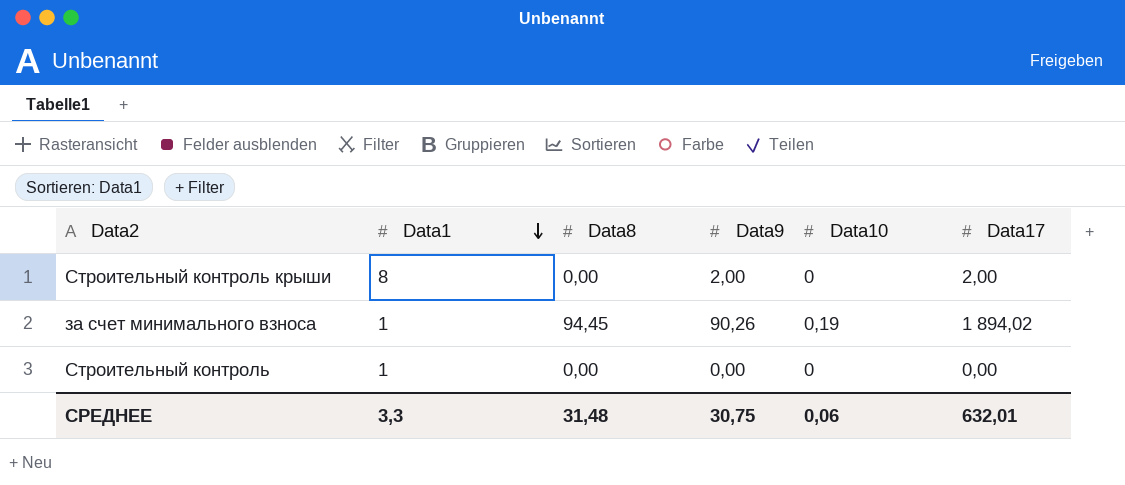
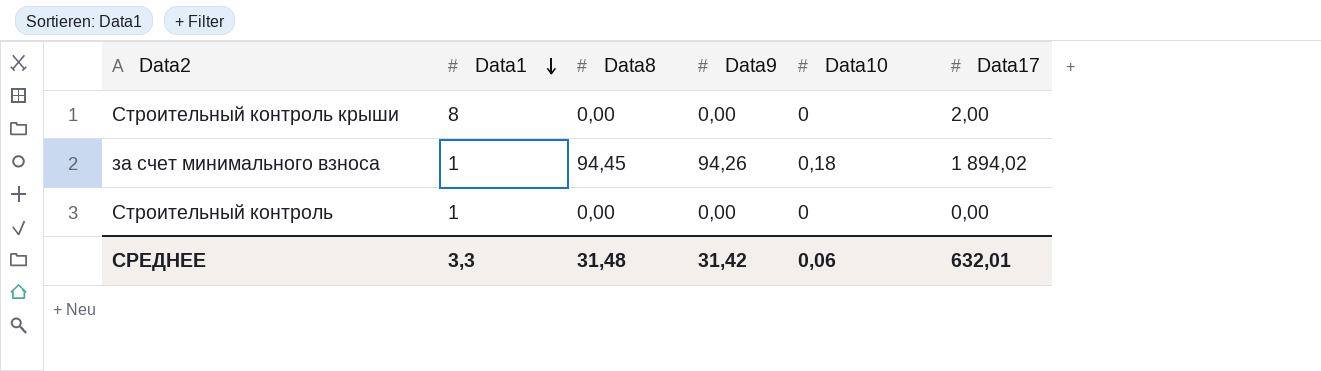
Строительный контроль крыши | Data9: 2,00 -> 0,00
за счет минимального взноса | Data9: 90,26 -> 94,26
за счет минимального взноса | Data10: 0,19 -> 0,18
СРЕДНЕЕ | Data9: 30,75 -> 31,42

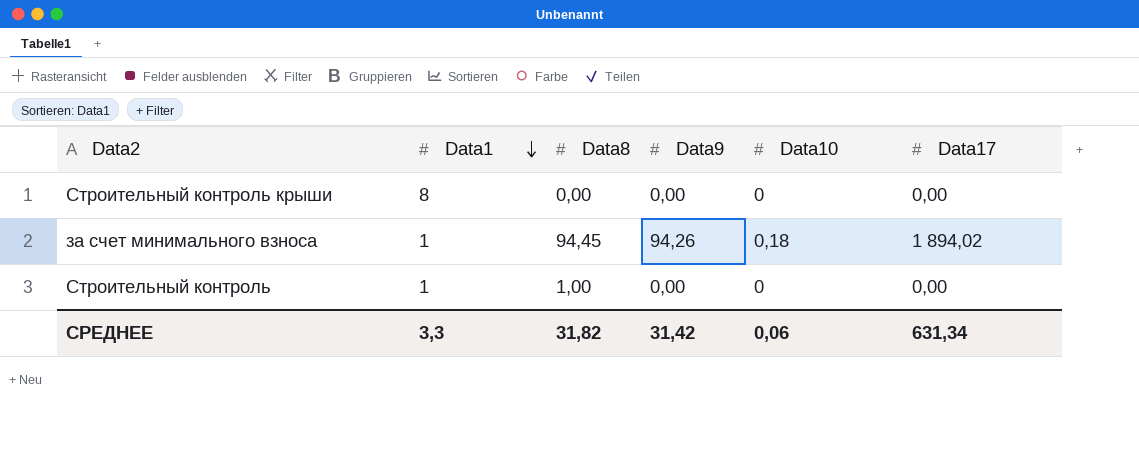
Строительный контроль крыши | Data17: 2,00 -> 0,00
Строительный контроль | Data8: 0,00 -> 1,00
СРЕДНЕЕ | Data8: 31,48 -> 31,82
СРЕДНЕЕ | Data17: 632,01 -> 631,34

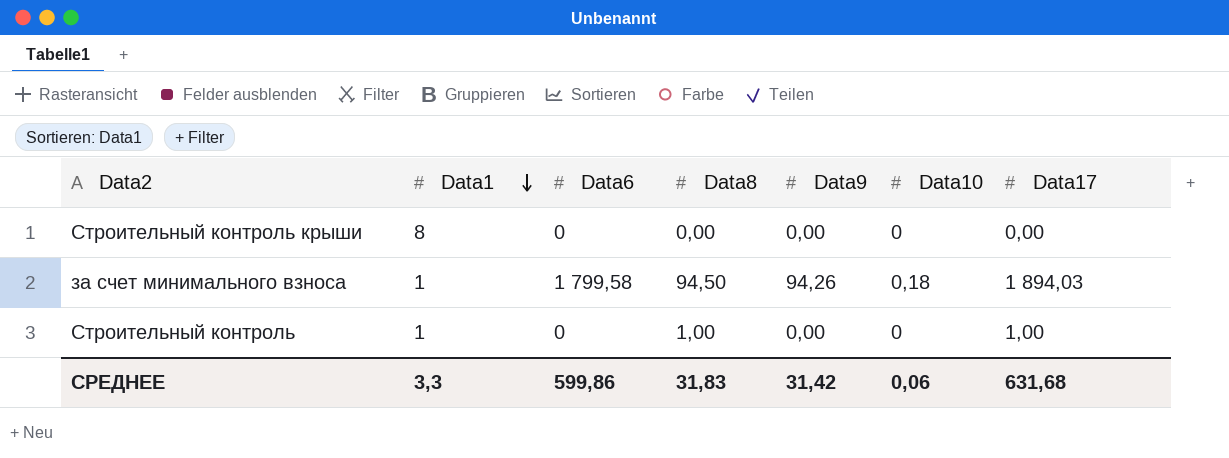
column Data6 | position: none -> 3
за счет минимального взноса | Data8: 94,45 -> 94,50
за счет минимального взноса | Data17: 1 894,02 -> 1 894,03
Строительный контроль | Data17: 0,00 -> 1,00
СРЕДНЕЕ | Data8: 31,82 -> 31,83
СРЕДНЕЕ | Data17: 631,34 -> 631,68

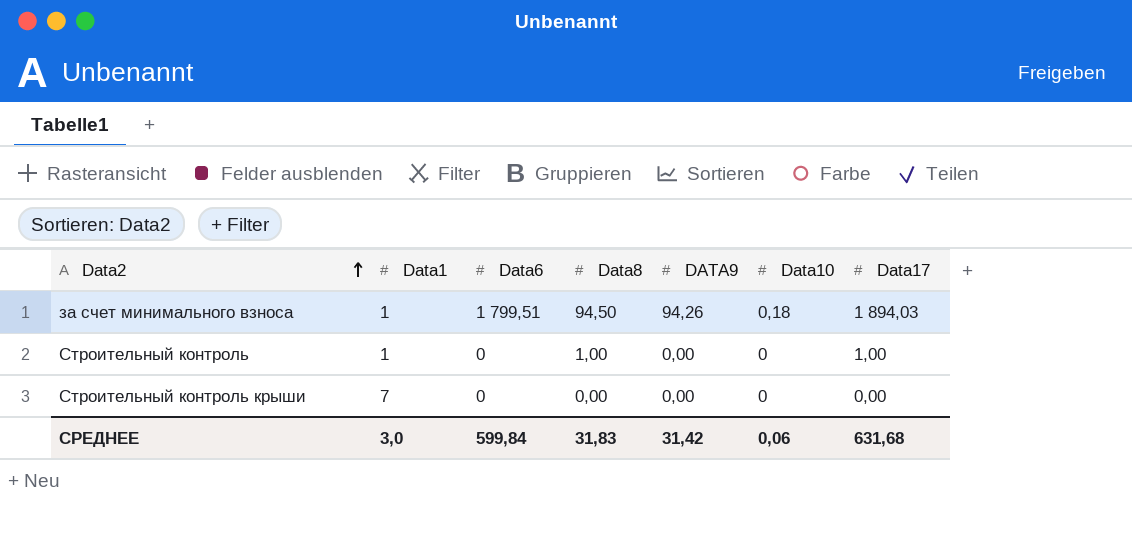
row order: Data1 descending -> Data2 ascending
column name: Data9 -> DATA9
за счет минимального взноса | Data6: 1 799,58 -> 1 799,51
Строительный контроль крыши | Data1: 8 -> 7
СРЕДНЕЕ | Data1: 3,3 -> 3,0
СРЕДНЕЕ | Data6: 599,86 -> 599,84

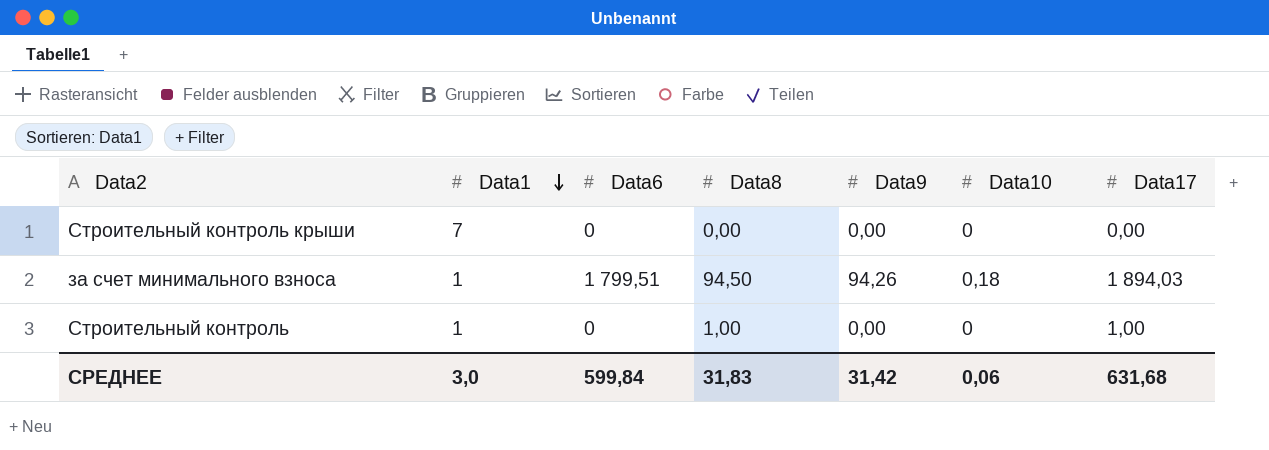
row order: Data2 ascending -> Data1 descending
column name: DATA9 -> Data9

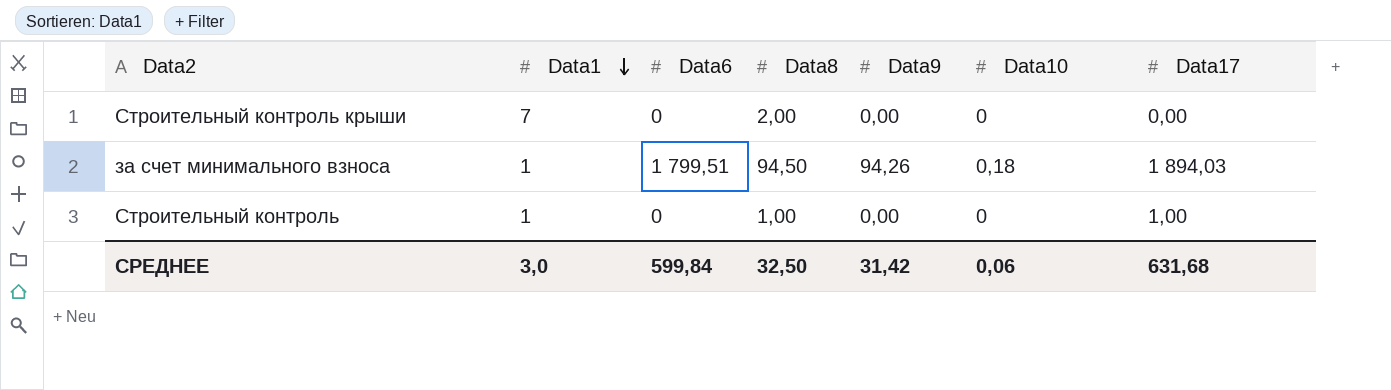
Строительный контроль крыши | Data8: 0,00 -> 2,00
СРЕДНЕЕ | Data8: 31,83 -> 32,50

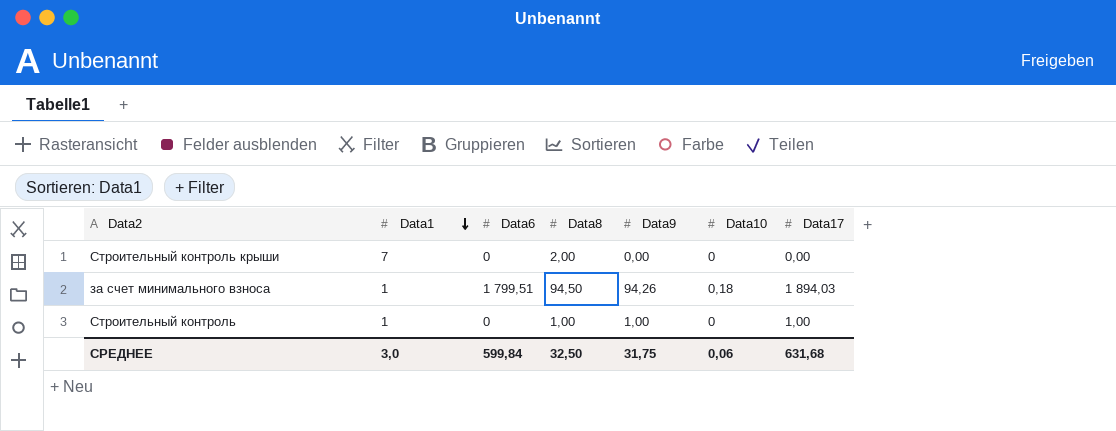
Строительный контроль | Data9: 0,00 -> 1,00
СРЕДНЕЕ | Data9: 31,42 -> 31,75

